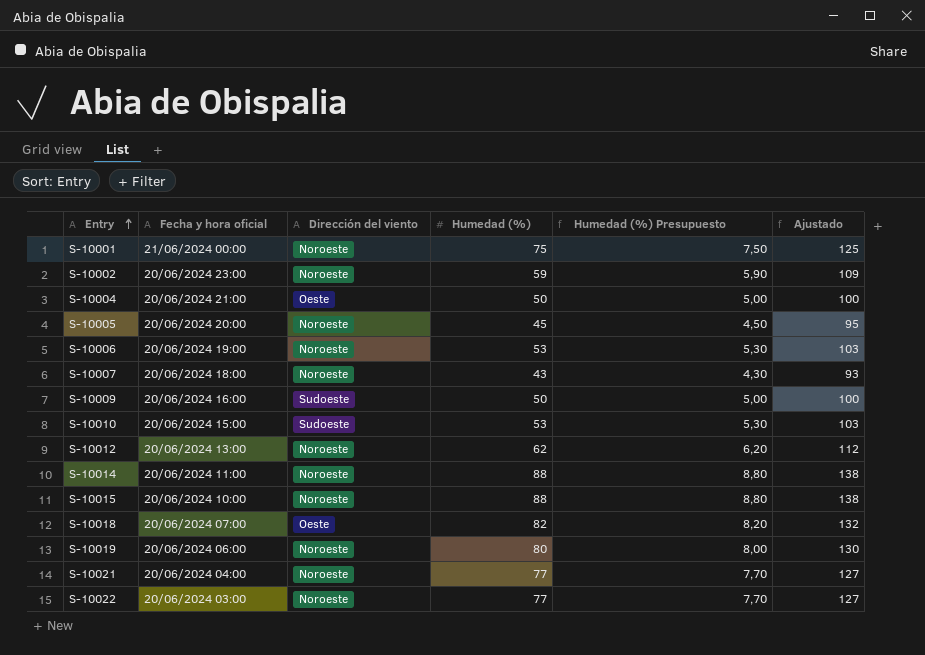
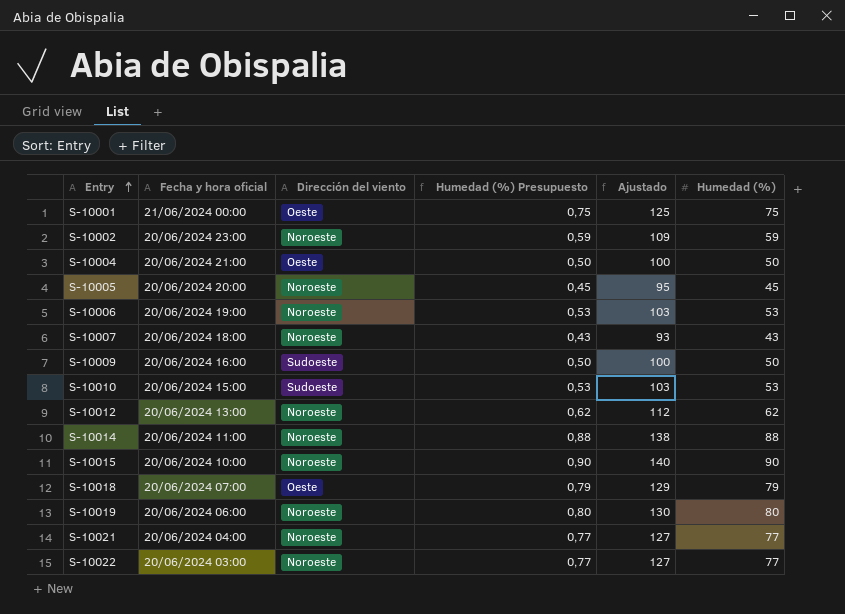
column Humedad (%) Presupuesto | formula: [Humedad (%)] * 0,1 -> [Humedad (%)] * 0,01
column Humedad (%) | position: 4 -> 6
S-10001 | Dirección del viento: Noroeste -> Oeste
S-10015 | Ajustado: 138 -> 140
S-10015 | Humedad (%): 88 -> 90
S-10018 | Ajustado: 132 -> 129
S-10018 | Humedad (%): 82 -> 79

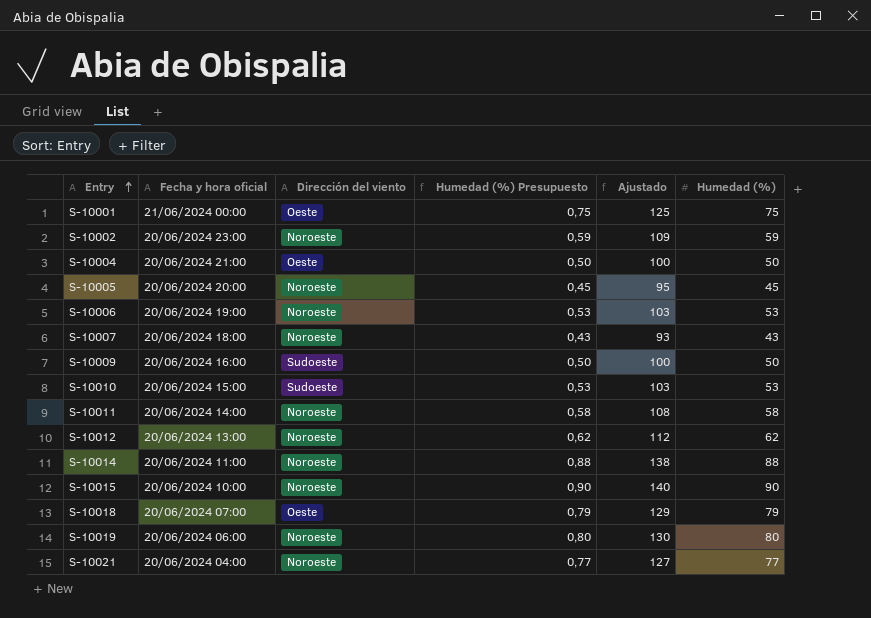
row S-10022: 20/06/2024 03:00 | Noroeste | 0,77 | 127 | 77 -> none
row S-10011: none -> 20/06/2024 14:00 | Noroeste | 0,58 | 108 | 58

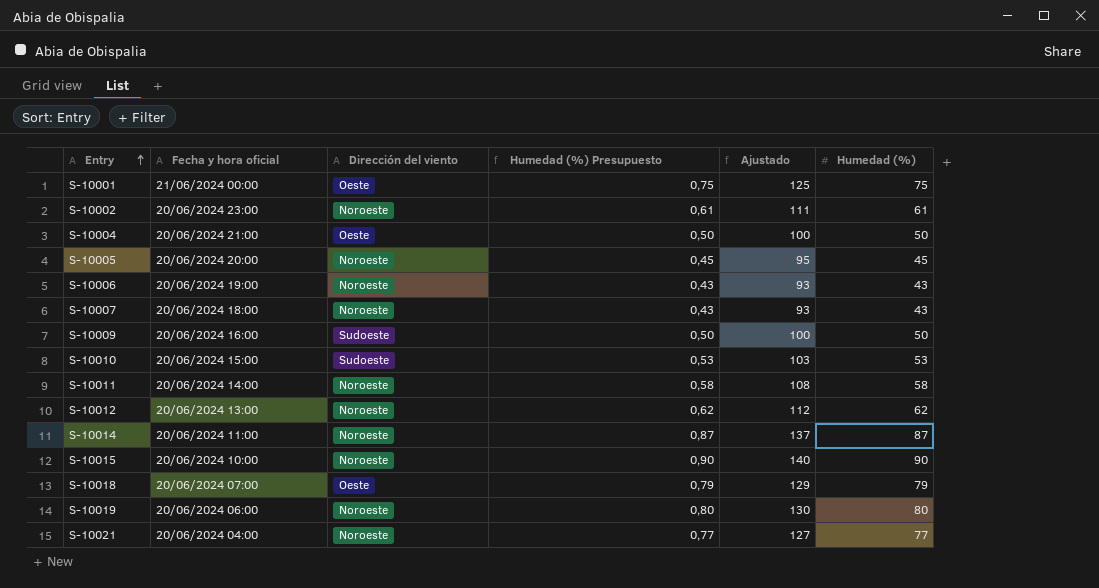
S-10002 | Humedad (%) Presupuesto: 0,59 -> 0,61
S-10002 | Ajustado: 109 -> 111
S-10002 | Humedad (%): 59 -> 61
S-10006 | Humedad (%) Presupuesto: 0,53 -> 0,43
S-10006 | Ajustado: 103 -> 93
S-10006 | Humedad (%): 53 -> 43
S-10014 | Humedad (%) Presupuesto: 0,88 -> 0,87
S-10014 | Ajustado: 138 -> 137
S-10014 | Humedad (%): 88 -> 87

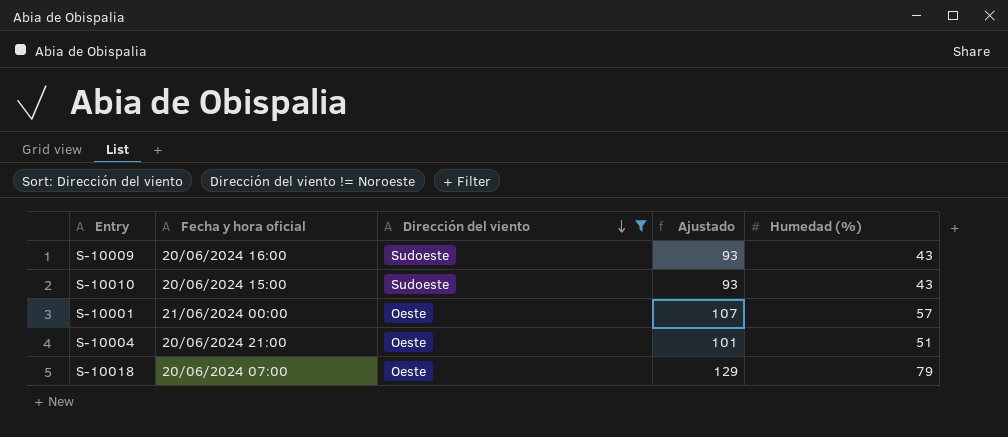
filter: none -> Dirección del viento != Noroeste
row order: Entry ascending -> Dirección del viento descending
column Humedad (%) Presupuesto | formula: [Humedad (%)] * 0,01 -> none
S-10009 | Ajustado: 100 -> 93
S-10009 | Humedad (%): 50 -> 43
S-10010 | Ajustado: 103 -> 93
S-10010 | Humedad (%): 53 -> 43
S-10001 | Ajustado: 125 -> 107
S-10001 | Humedad (%): 75 -> 57
S-10004 | Ajustado: 100 -> 101
S-10004 | Humedad (%): 50 -> 51

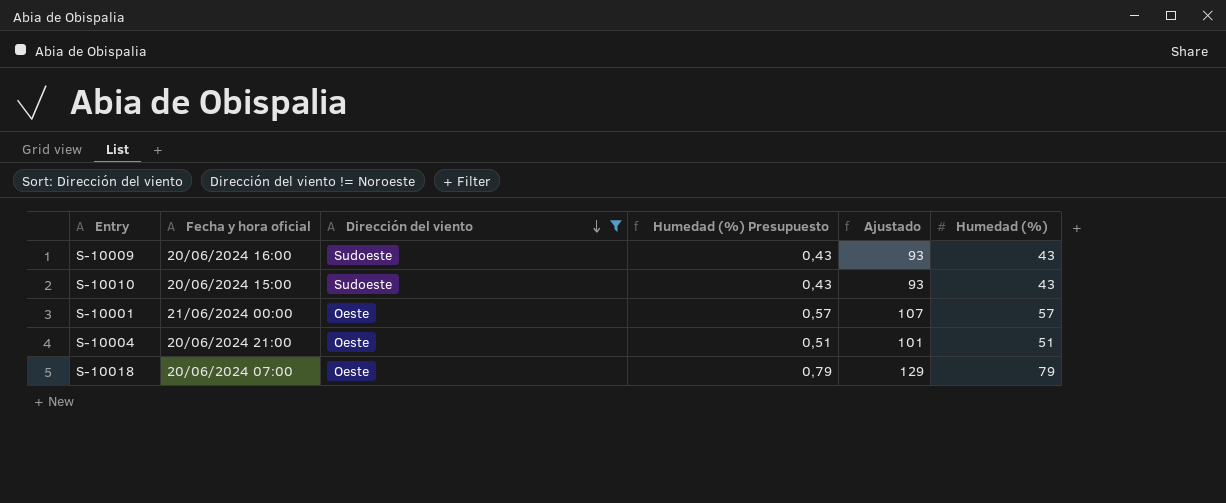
column Humedad (%) Presupuesto | formula: none -> [Humedad (%)] * 0,01

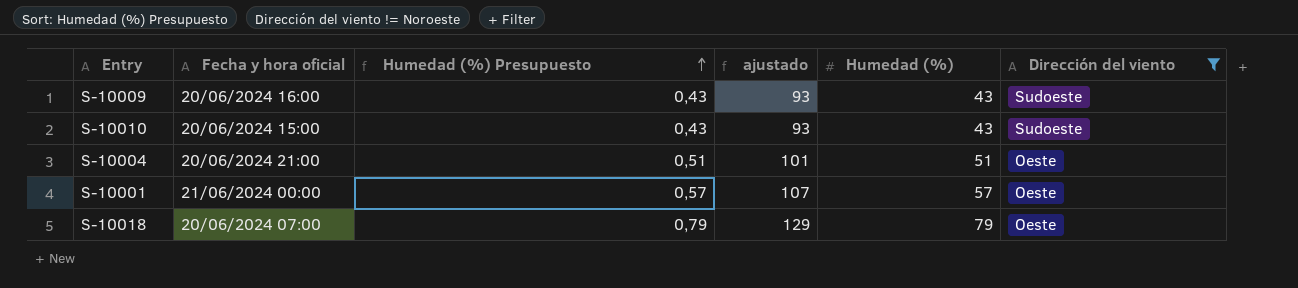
row order: Dirección del viento descending -> Humedad (%) Presupuesto ascending
column name: Ajustado -> ajustado
column Dirección del viento | position: 3 -> 6

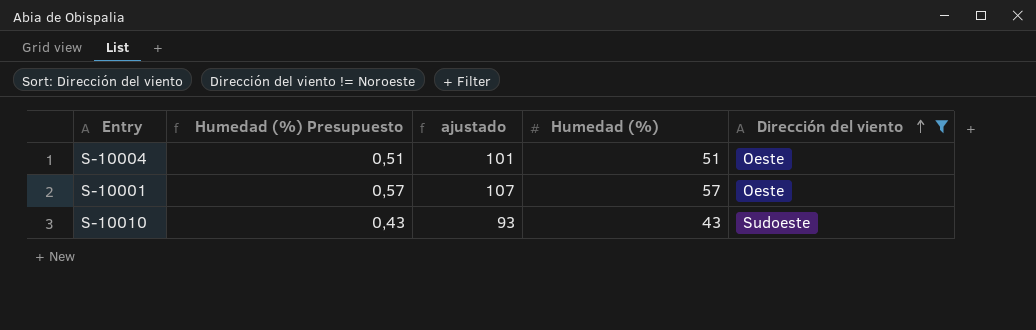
row order: Humedad (%) Presupuesto ascending -> Dirección del viento ascending
column Fecha y hora oficial | position: 2 -> none
row S-10009: 20/06/2024 16:00 | 0,43 | 93 | 43 | Sudoeste -> none
row S-10018: 20/06/2024 07:00 | 0,79 | 129 | 79 | Oeste -> none

